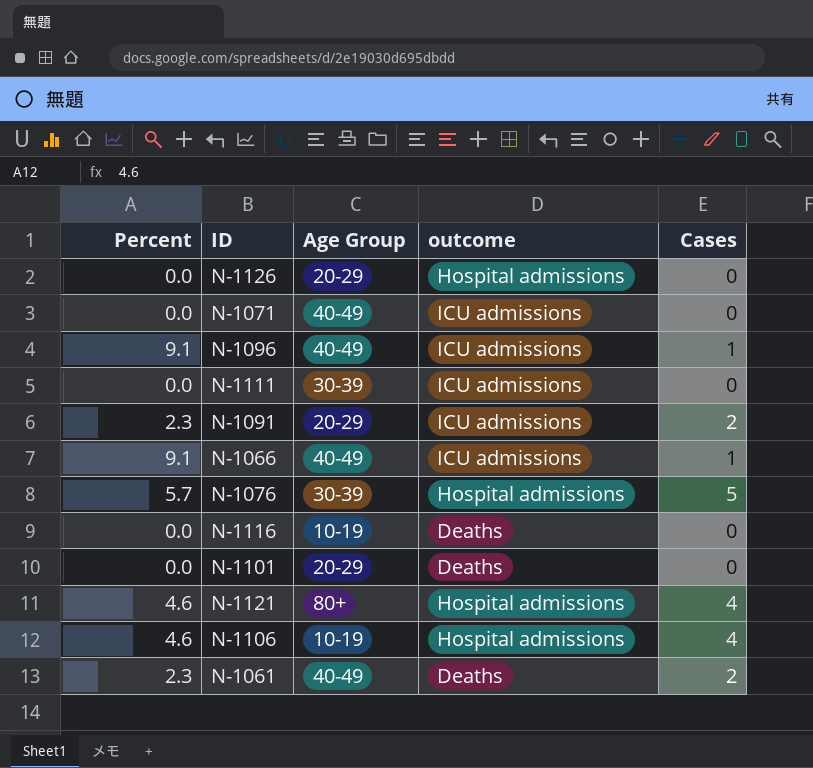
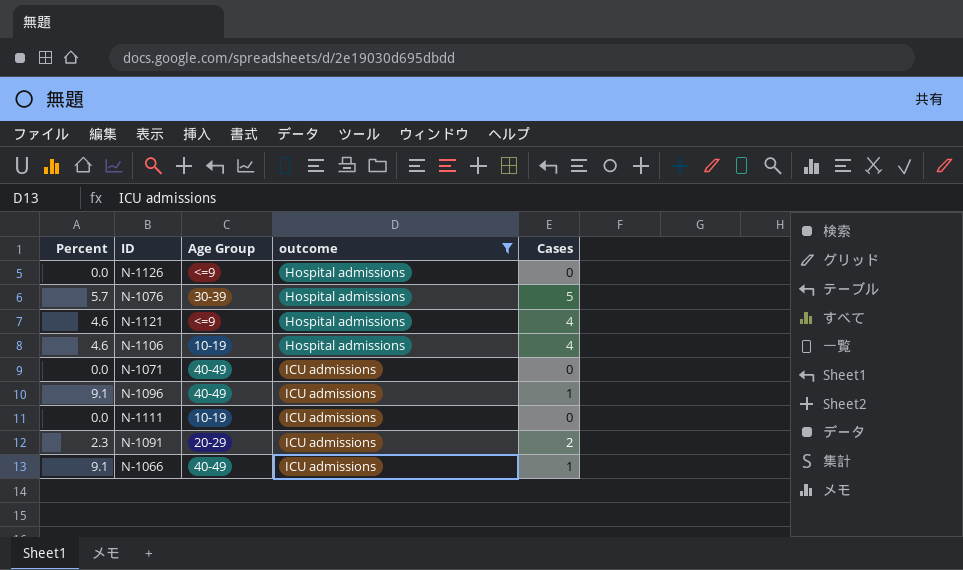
filter: none -> outcome != Deaths
row order: none -> outcome ascending
N-1126 | Age Group: 20-29 -> <=9
N-1121 | Age Group: 80+ -> <=9
N-1111 | Age Group: 30-39 -> 10-19

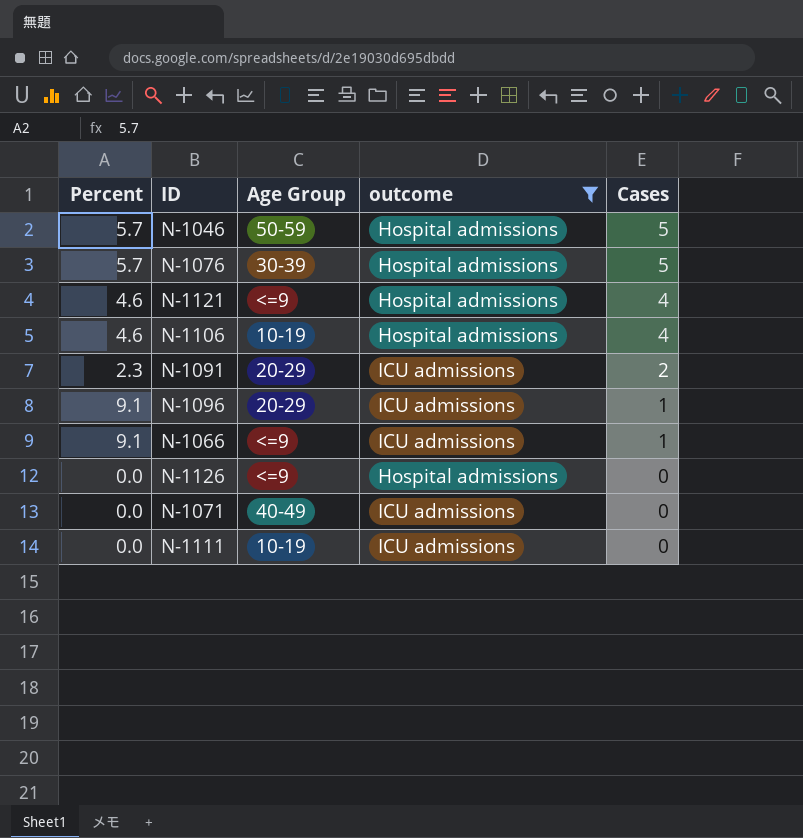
row order: outcome ascending -> Cases descending
row N-1046: none -> 5.7 | 50-59 | Hospital admissions | 5
N-1096 | Age Group: 40-49 -> 20-29
N-1066 | Age Group: 40-49 -> <=9

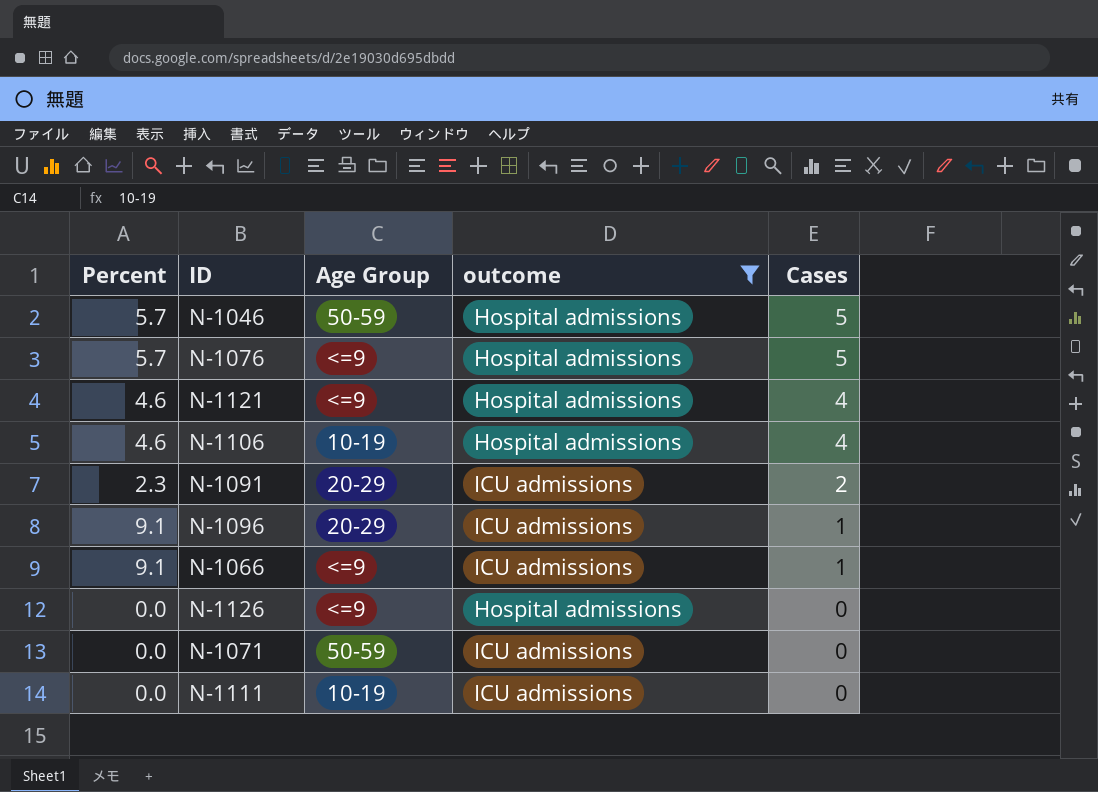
N-1076 | Age Group: 30-39 -> <=9
N-1071 | Age Group: 40-49 -> 50-59

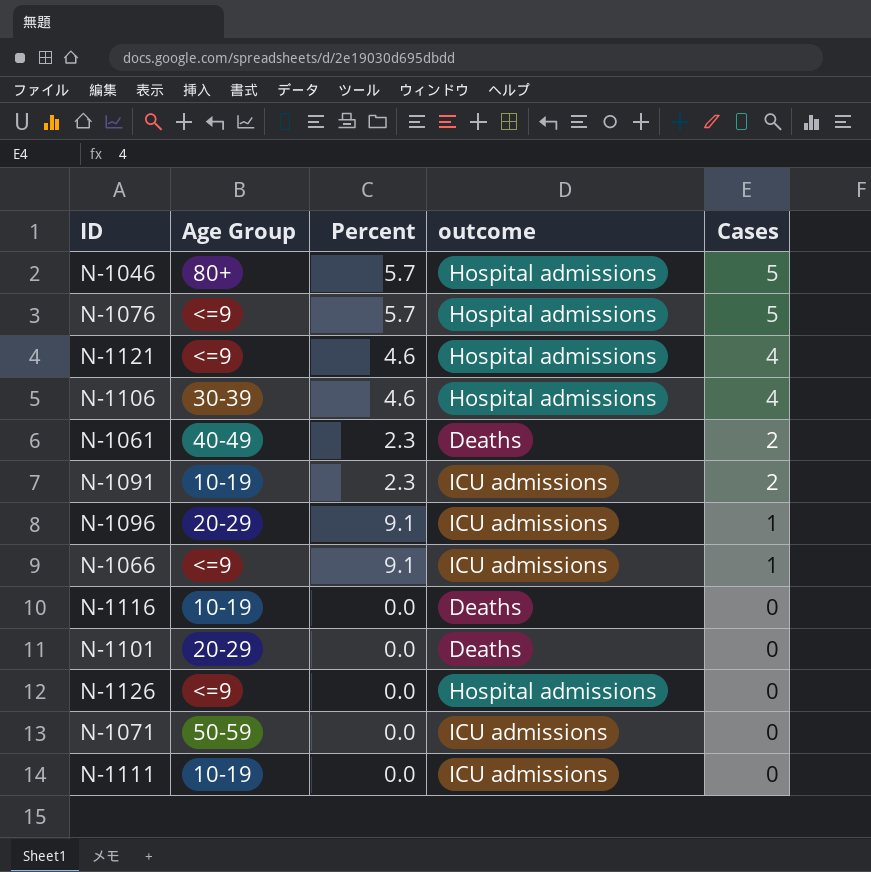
filter: outcome != Deaths -> none
column Percent | position: 1 -> 3
N-1046 | Age Group: 50-59 -> 80+
N-1106 | Age Group: 10-19 -> 30-39
N-1091 | Age Group: 20-29 -> 10-19

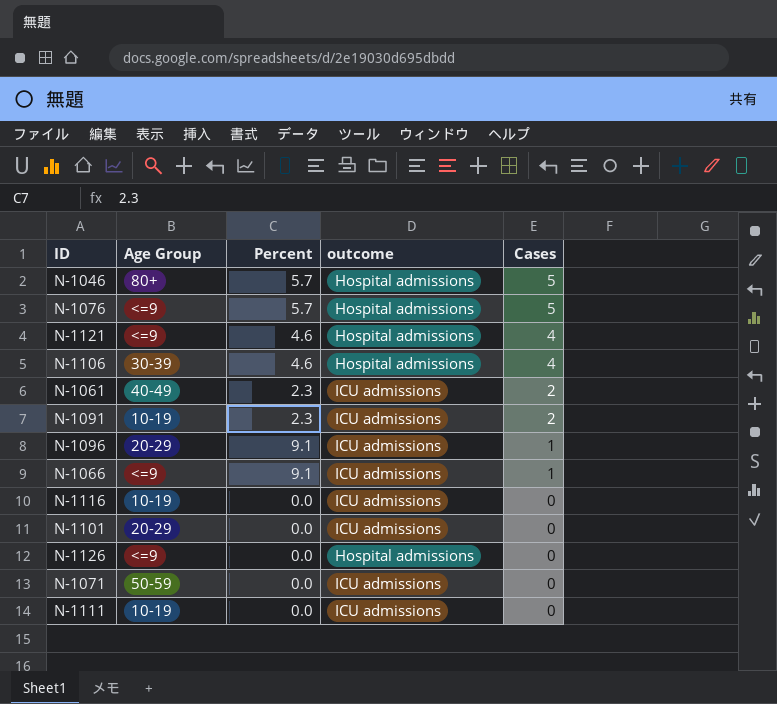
N-1061 | outcome: Deaths -> ICU admissions
N-1116 | outcome: Deaths -> ICU admissions
N-1101 | outcome: Deaths -> ICU admissions

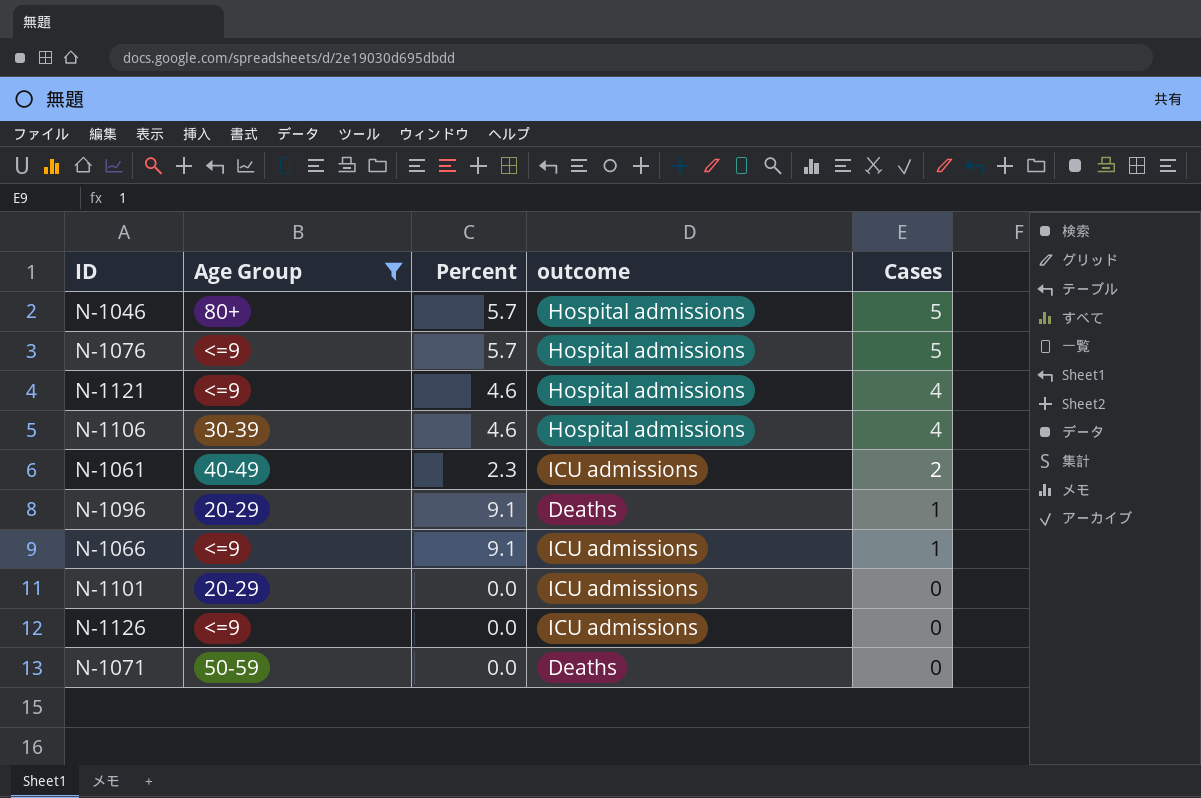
filter: none -> Age Group != 10-19
N-1096 | outcome: ICU admissions -> Deaths
N-1126 | outcome: Hospital admissions -> ICU admissions
N-1071 | outcome: ICU admissions -> Deaths

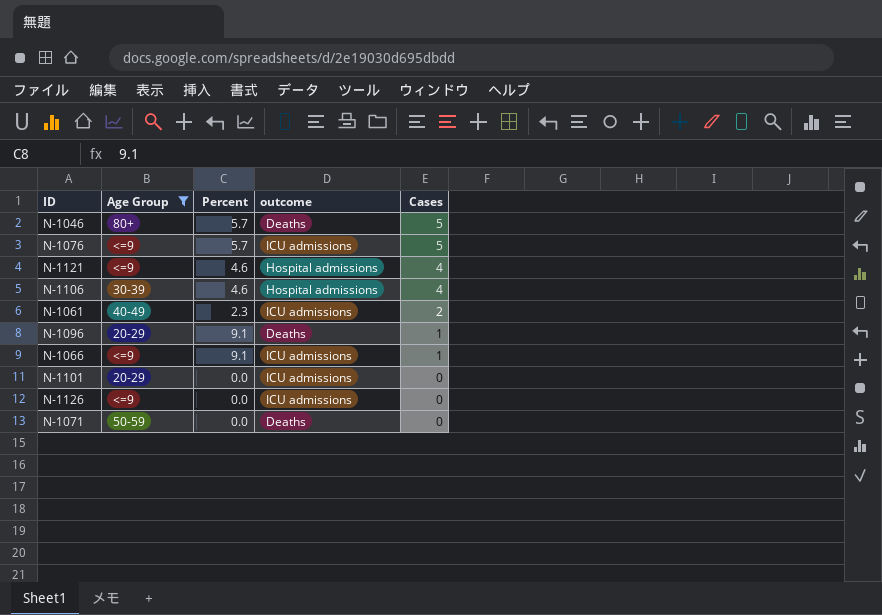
N-1046 | outcome: Hospital admissions -> Deaths
N-1076 | outcome: Hospital admissions -> ICU admissions

